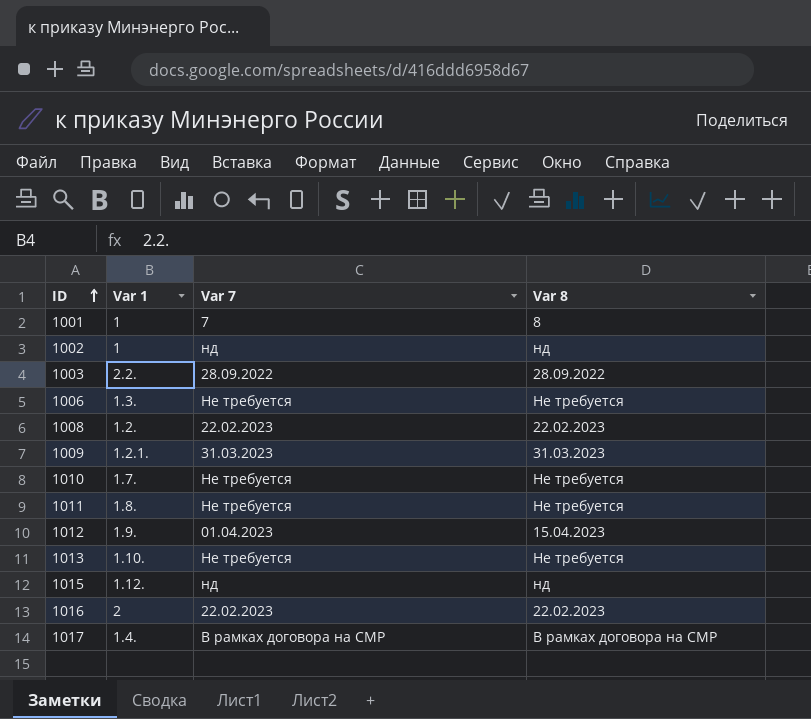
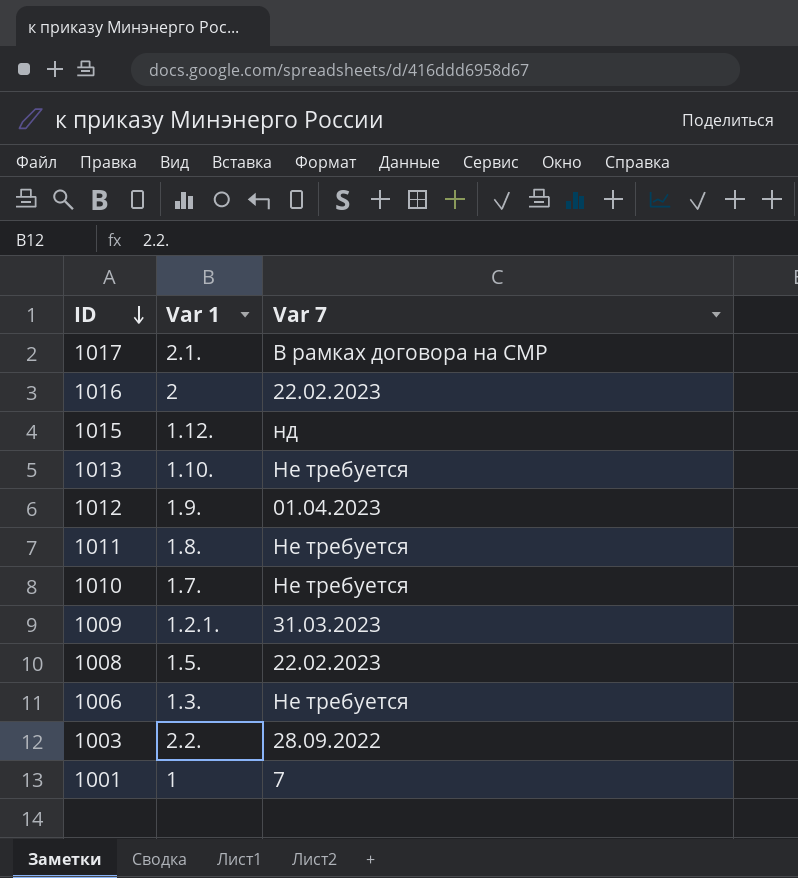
row order: ID ascending -> ID descending
column Var 8 | position: 4 -> none
row 1002: 1 | нд | нд -> none
1017 | Var 1: 1.4. -> 2.1.
1008 | Var 1: 1.2. -> 1.5.

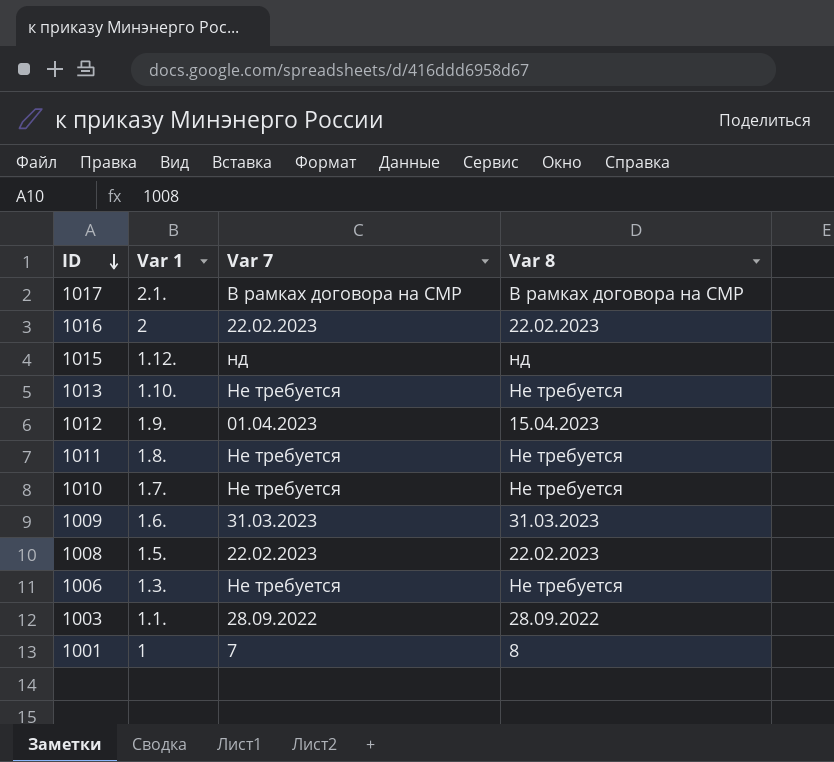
column Var 8 | position: none -> 4
1009 | Var 1: 1.2.1. -> 1.6.
1003 | Var 1: 2.2. -> 1.1.

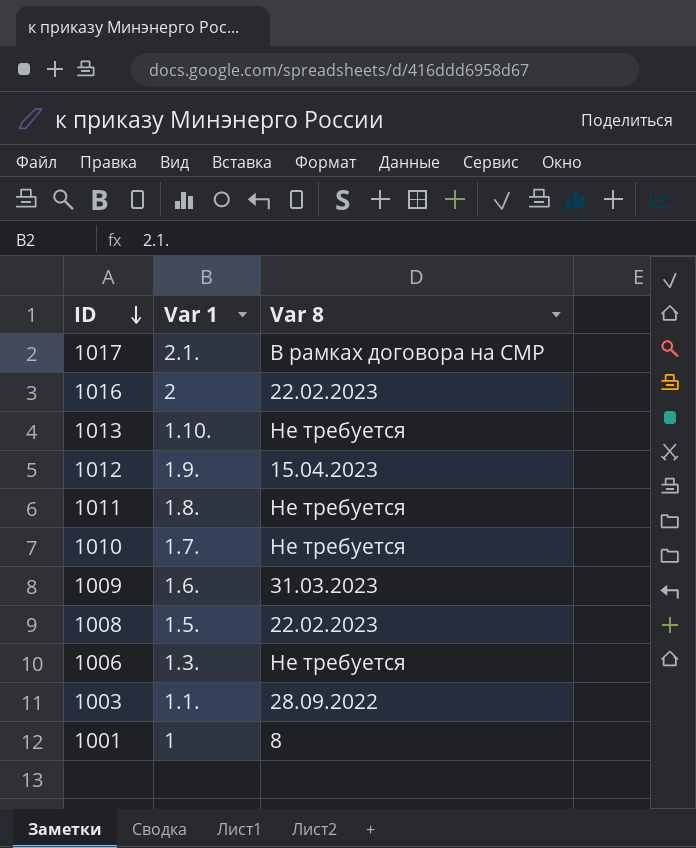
column Var 7 | position: 3 -> none
row 1015: 1.12. | нд | нд -> none

